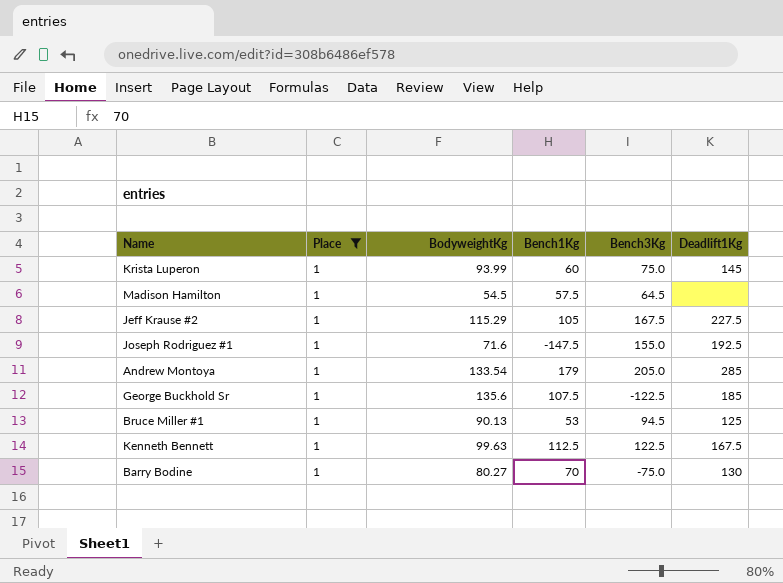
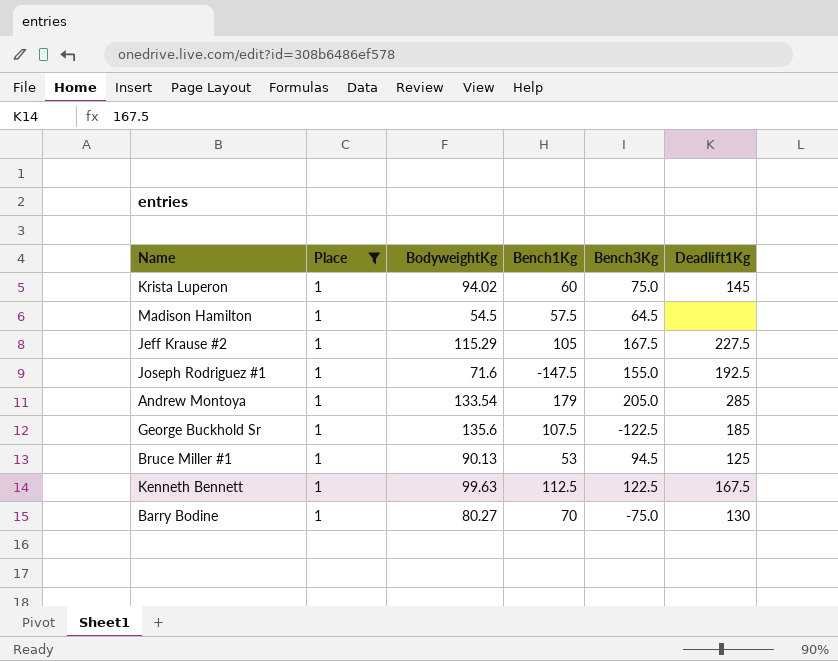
Krista Luperon | BodyweightKg: 93.99 -> 94.02

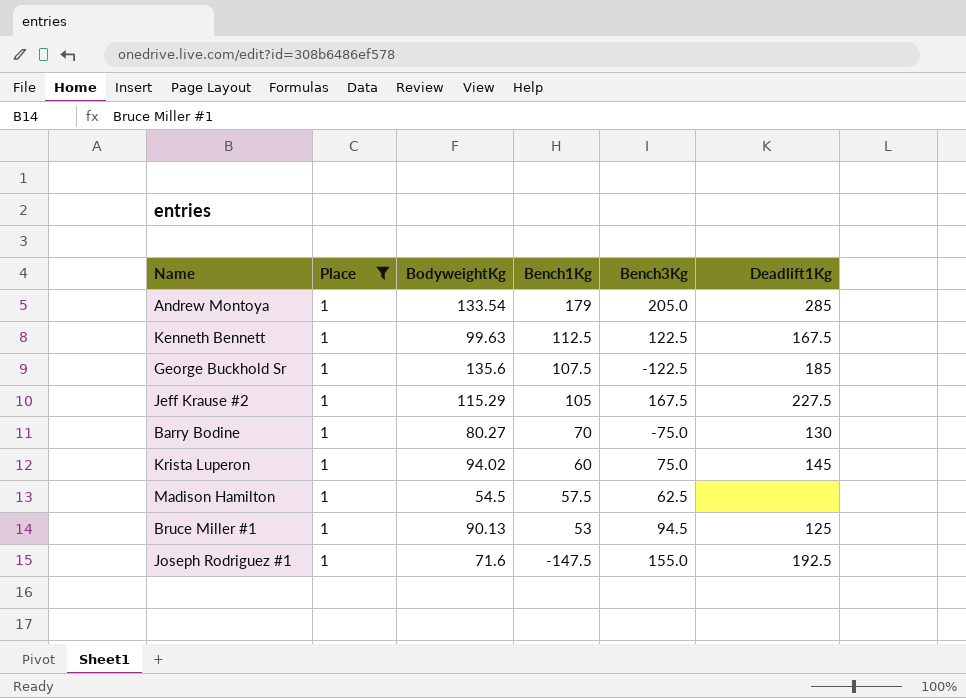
row order: none -> Bench1Kg descending
Madison Hamilton | Bench3Kg: 64.5 -> 62.5

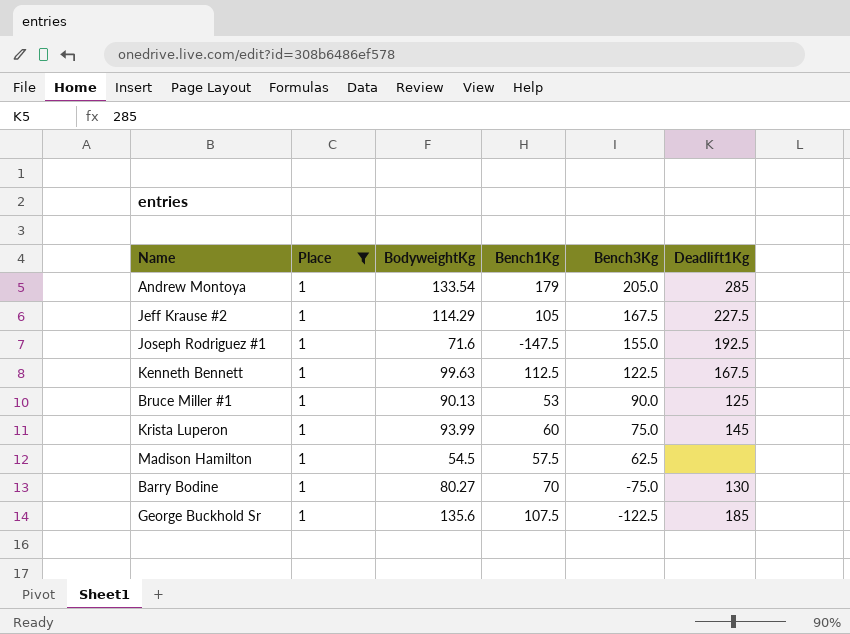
row order: Bench1Kg descending -> Bench3Kg descending
Jeff Krause #2 | BodyweightKg: 115.29 -> 114.29
Bruce Miller #1 | Bench3Kg: 94.5 -> 90.0
Krista Luperon | BodyweightKg: 94.02 -> 93.99

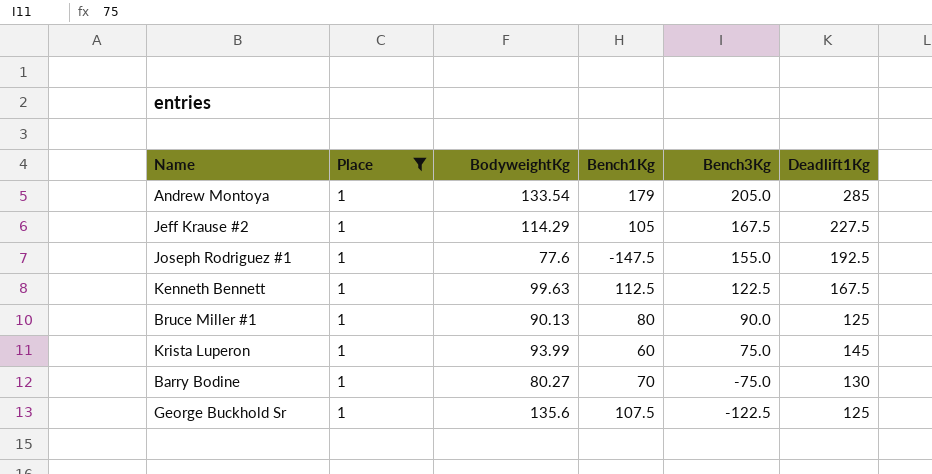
row Madison Hamilton: 1 | 54.5 | 57.5 | 62.5 | none -> none
Joseph Rodriguez #1 | BodyweightKg: 71.6 -> 77.6
Bruce Miller #1 | Bench1Kg: 53 -> 80
George Buckhold Sr | Deadlift1Kg: 185 -> 125

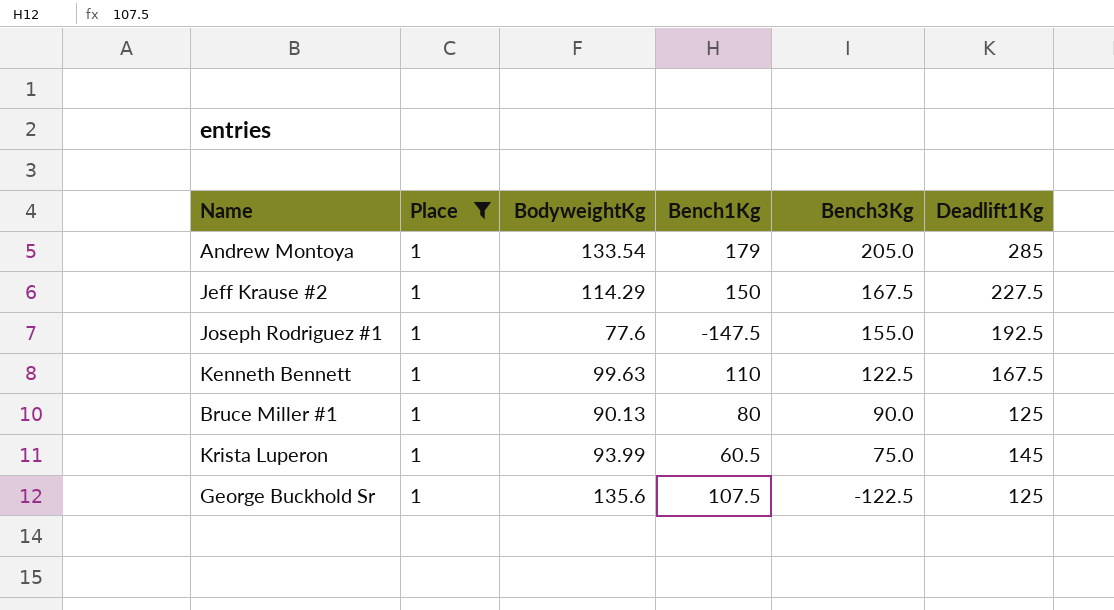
row Barry Bodine: 1 | 80.27 | 70 | -75.0 | 130 -> none
Jeff Krause #2 | Bench1Kg: 105 -> 150
Kenneth Bennett | Bench1Kg: 112.5 -> 110
Krista Luperon | Bench1Kg: 60 -> 60.5

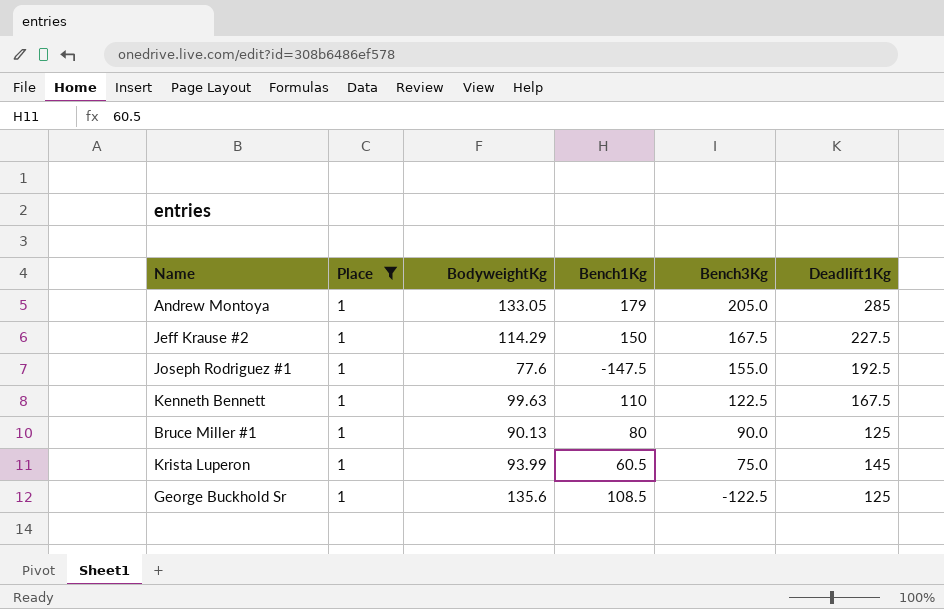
Andrew Montoya | BodyweightKg: 133.54 -> 133.05
George Buckhold Sr | Bench1Kg: 107.5 -> 108.5

